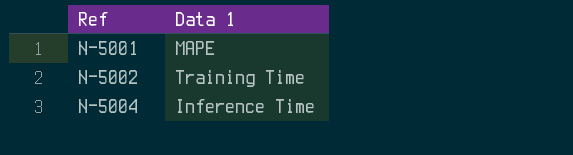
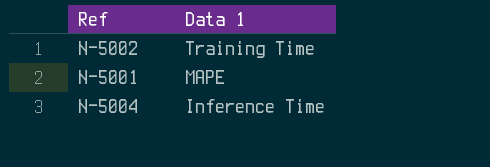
row order: Ref ascending -> Data 1 descending

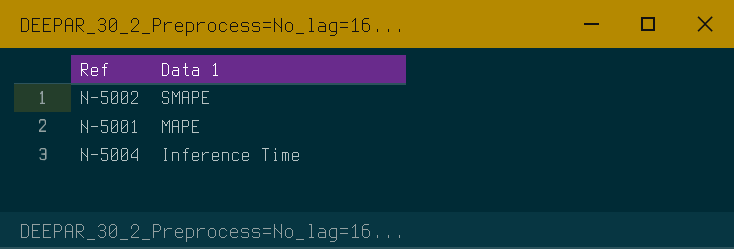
N-5002 | Data 1: Training Time -> SMAPE

